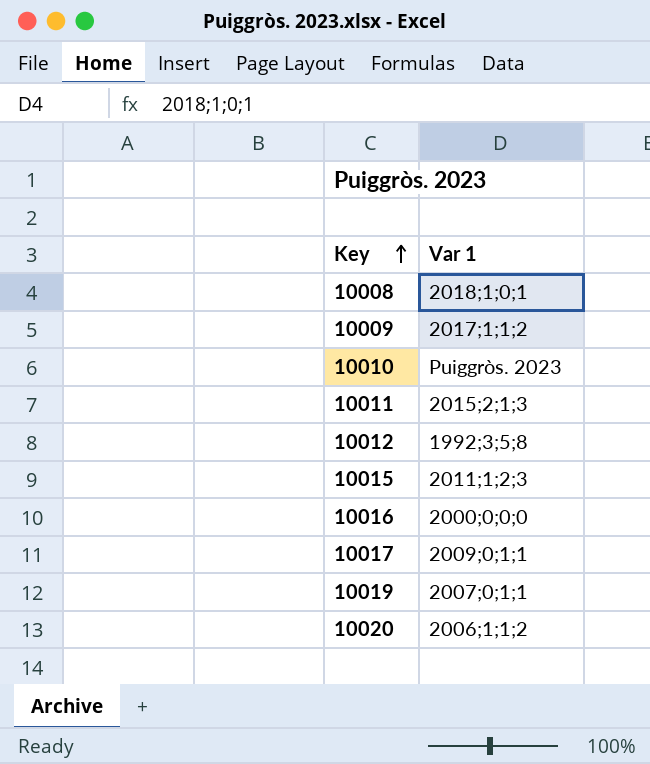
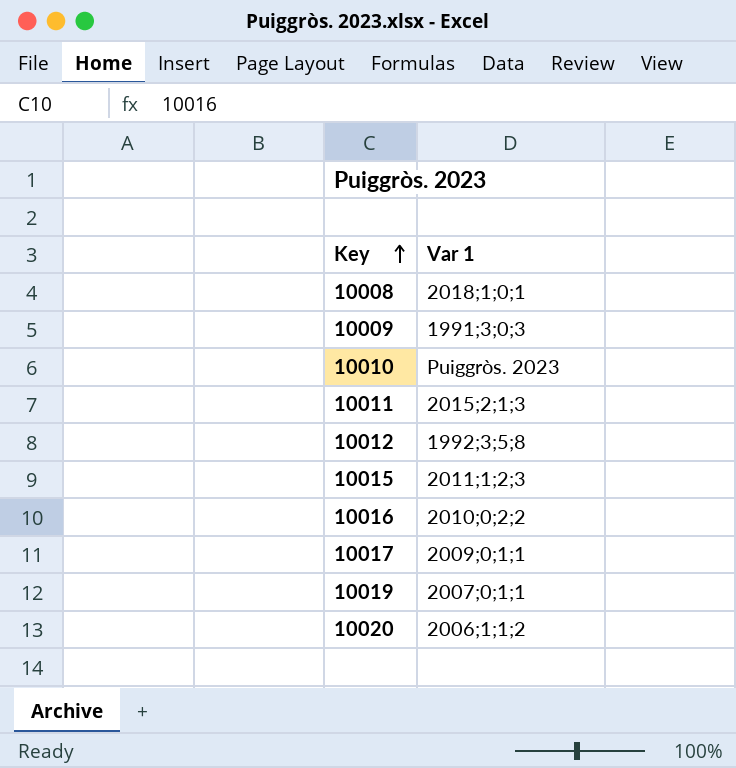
10009 | Var 1: 2017;1;1;2 -> 1991;3;0;3
10016 | Var 1: 2000;0;0;0 -> 2010;0;2;2

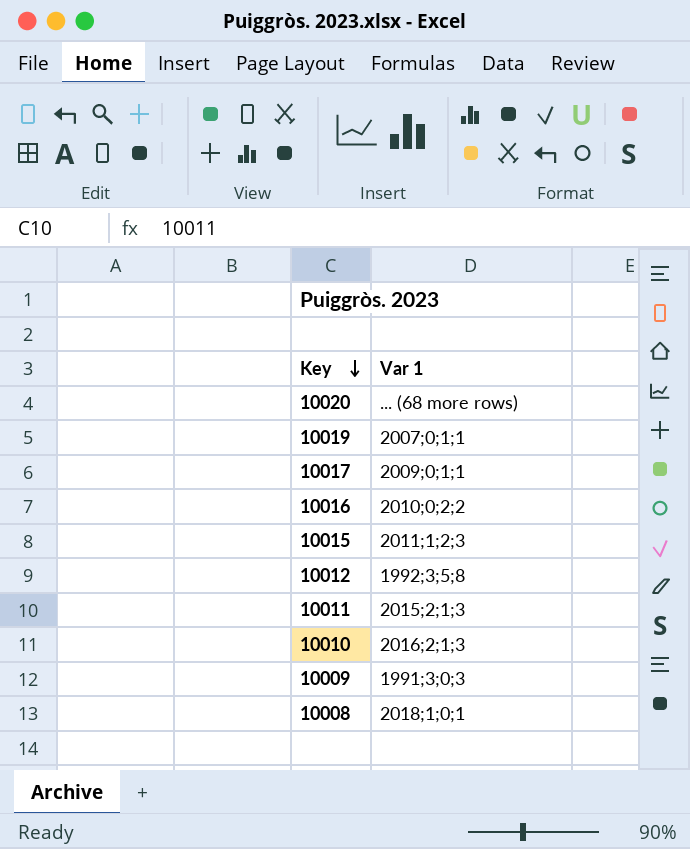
row order: Key ascending -> Key descending
10020 | Var 1: 2006;1;1;2 -> ... (68 more rows)
10010 | Var 1: Puiggròs. 2023 -> 2016;2;1;3

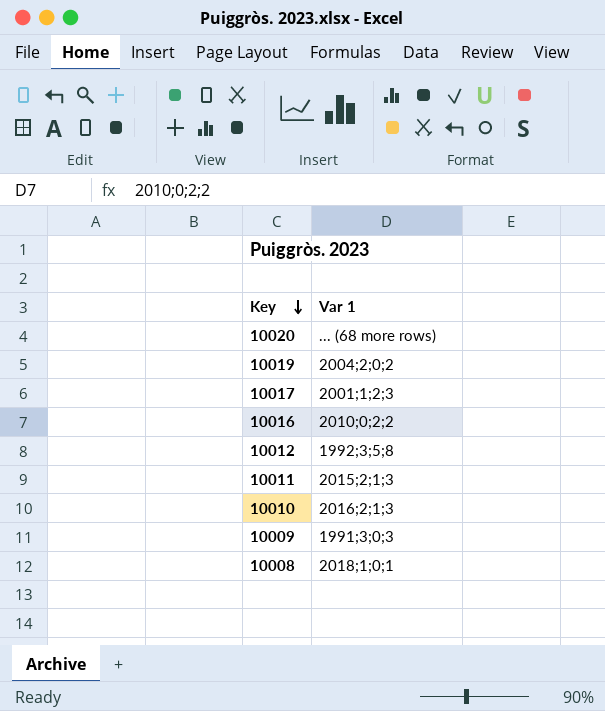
row 10015: 2011;1;2;3 -> none
10019 | Var 1: 2007;0;1;1 -> 2004;2;0;2
10017 | Var 1: 2009;0;1;1 -> 2001;1;2;3

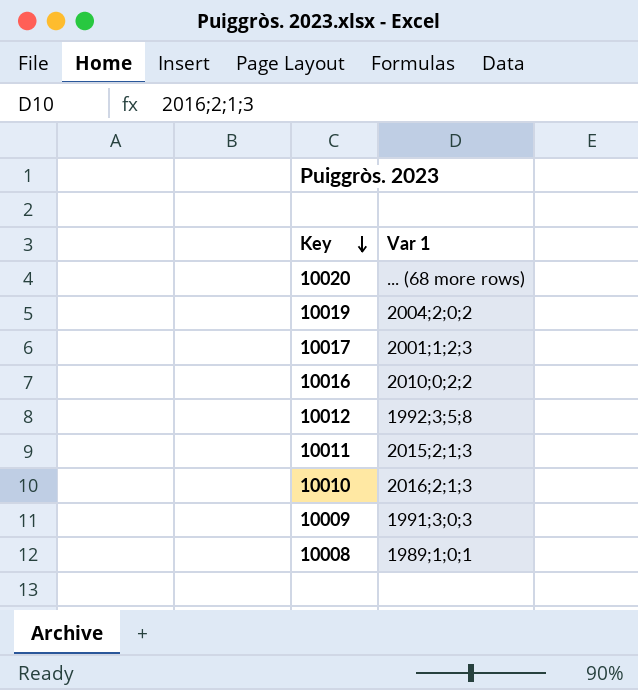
10008 | Var 1: 2018;1;0;1 -> 1989;1;0;1

